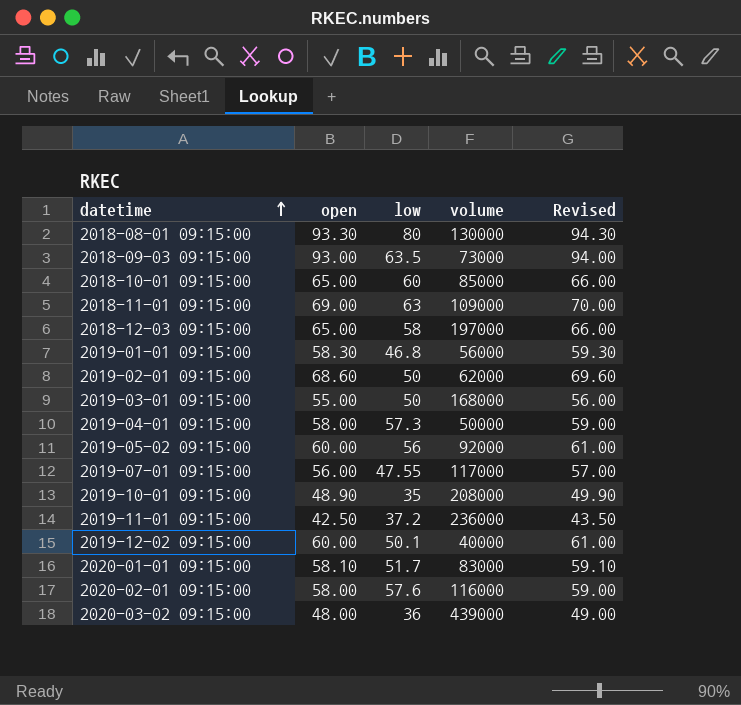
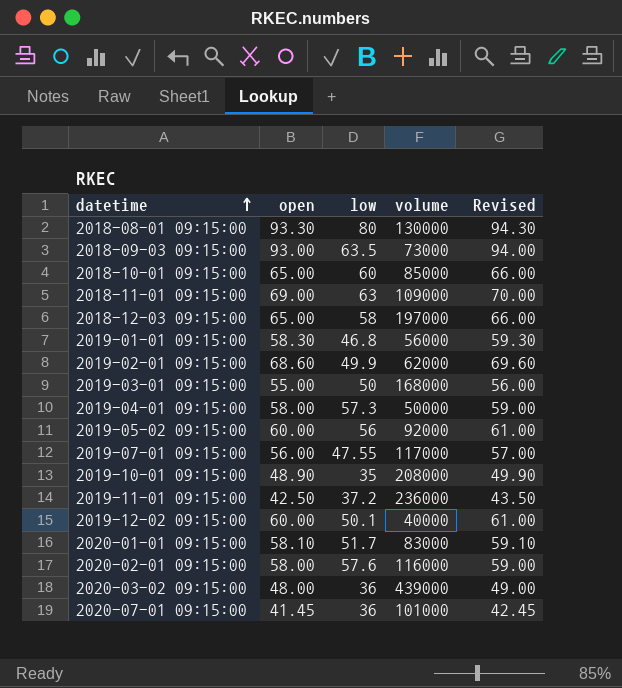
2019-02-01 09:15:00 | low: 50 -> 49.9
row 2020-07-01 09:15:00: none -> 41.45 | 36 | 101000 | 42.45

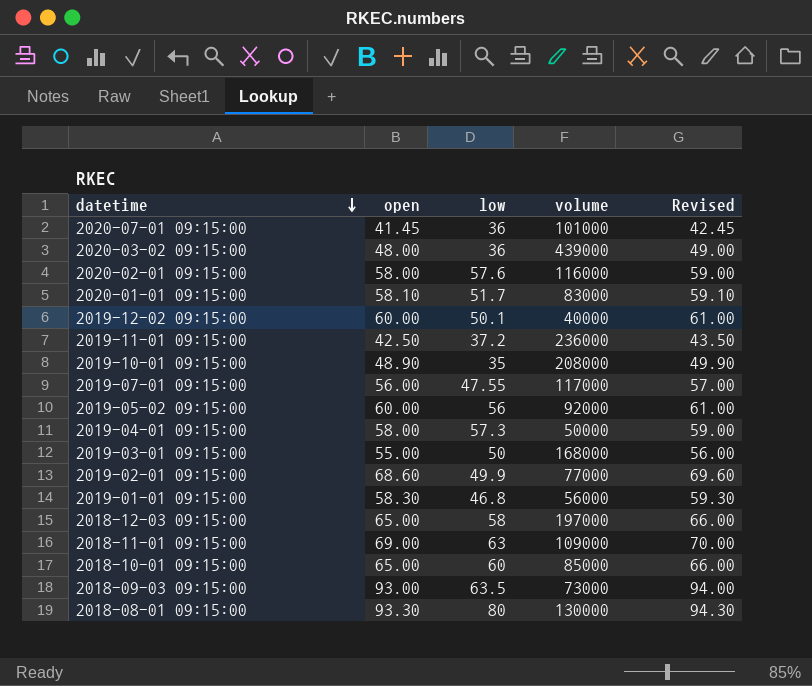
row order: datetime ascending -> datetime descending
2019-02-01 09:15:00 | volume: 62000 -> 77000

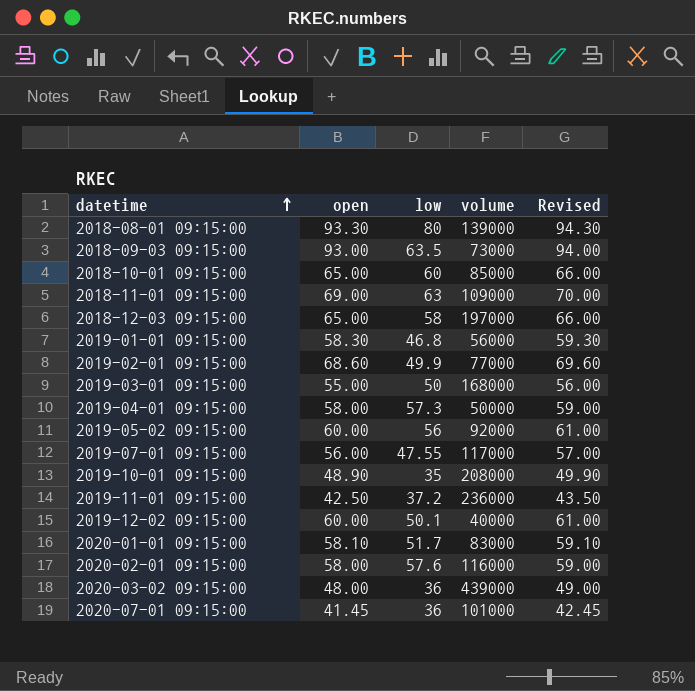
row order: datetime descending -> datetime ascending
2018-08-01 09:15:00 | volume: 130000 -> 139000

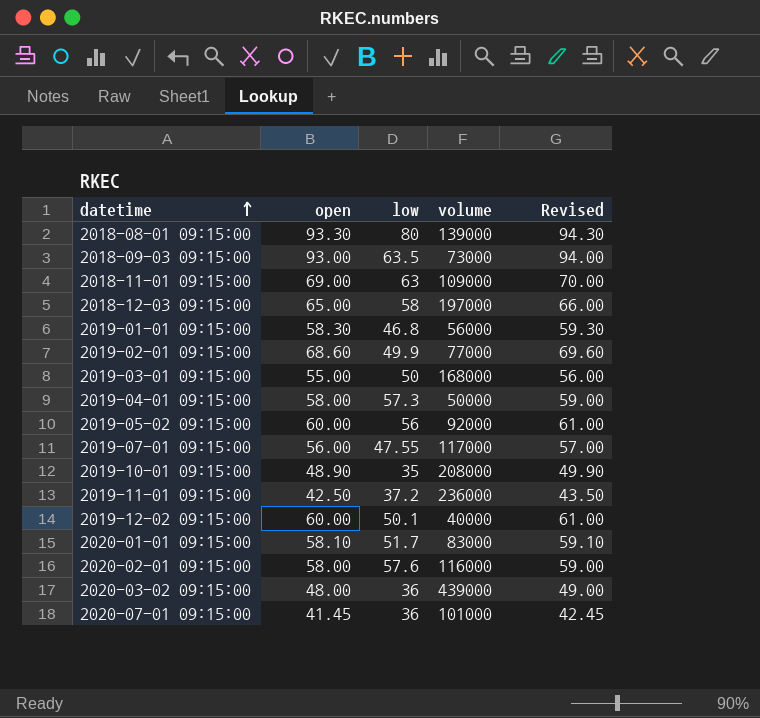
row 2018-10-01 09:15:00: 65.00 | 60 | 85000 | 66.00 -> none

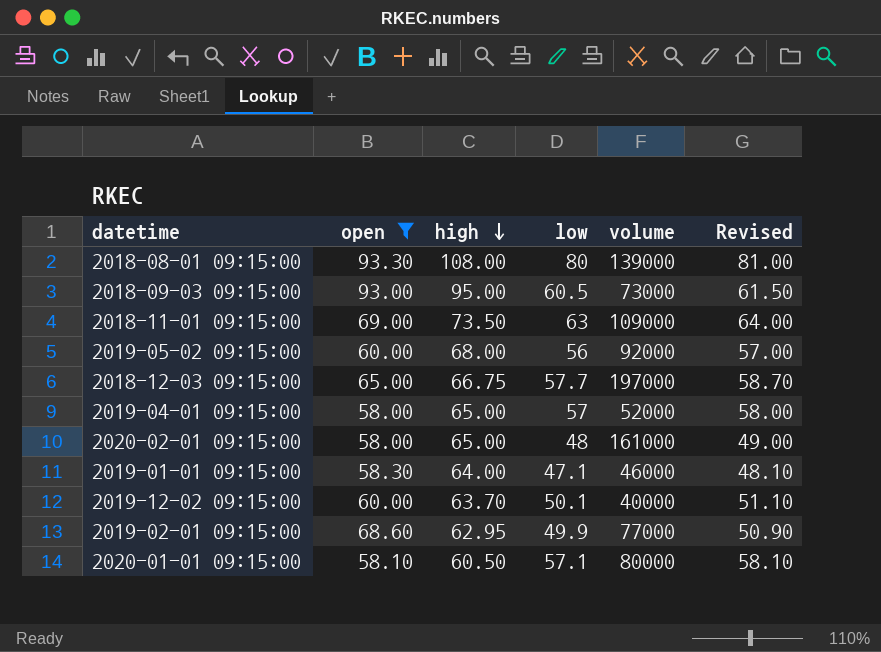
filter: none -> open >= 58.00
row order: datetime ascending -> high descending
column high | position: none -> 3
column Revised | formula: [open] + 1 -> [low] + 1
2018-09-03 09:15:00 | low: 63.5 -> 60.5
2018-12-03 09:15:00 | low: 58 -> 57.7
2019-04-01 09:15:00 | low: 57.3 -> 57
2019-04-01 09:15:00 | volume: 50000 -> 52000
2020-02-01 09:15:00 | low: 57.6 -> 48
2020-02-01 09:15:00 | volume: 116000 -> 161000
2019-01-01 09:15:00 | low: 46.8 -> 47.1
2019-01-01 09:15:00 | volume: 56000 -> 46000
2020-01-01 09:15:00 | low: 51.7 -> 57.1
2020-01-01 09:15:00 | volume: 83000 -> 80000

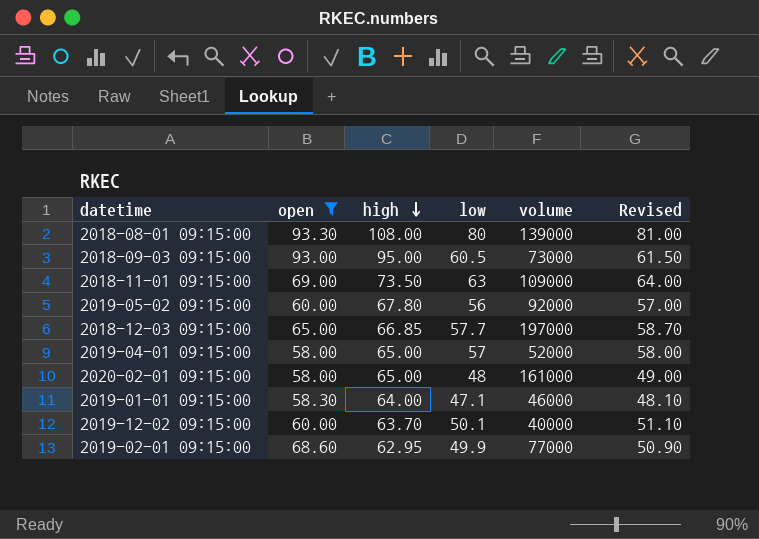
row 2020-01-01 09:15:00: 58.10 | 60.50 | 57.1 | 80000 | 58.10 -> none
2019-05-02 09:15:00 | high: 68.00 -> 67.80
2018-12-03 09:15:00 | high: 66.75 -> 66.85

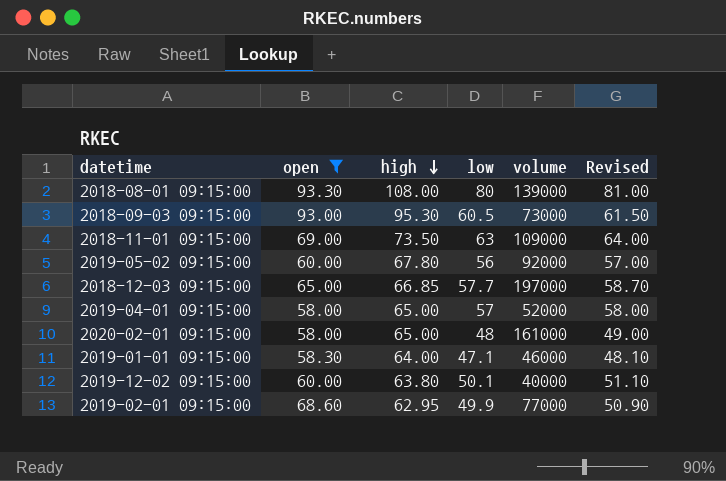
2018-09-03 09:15:00 | high: 95.00 -> 95.30
2019-12-02 09:15:00 | high: 63.70 -> 63.80

